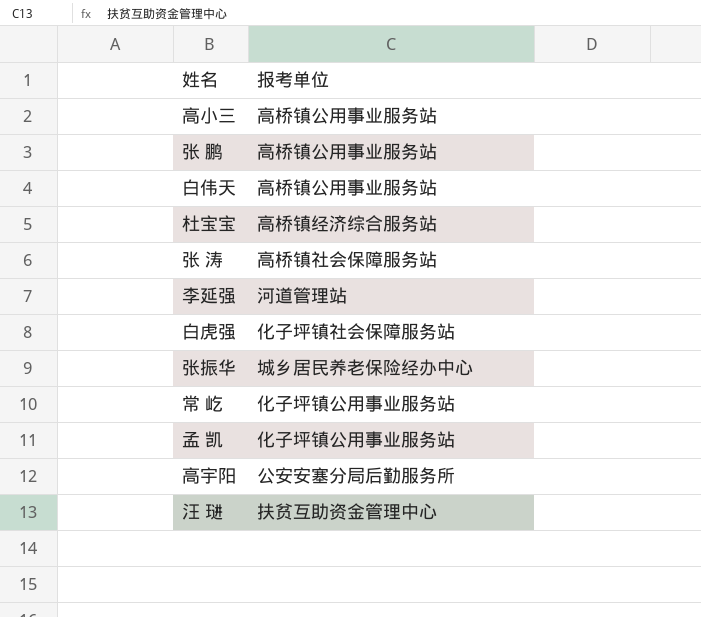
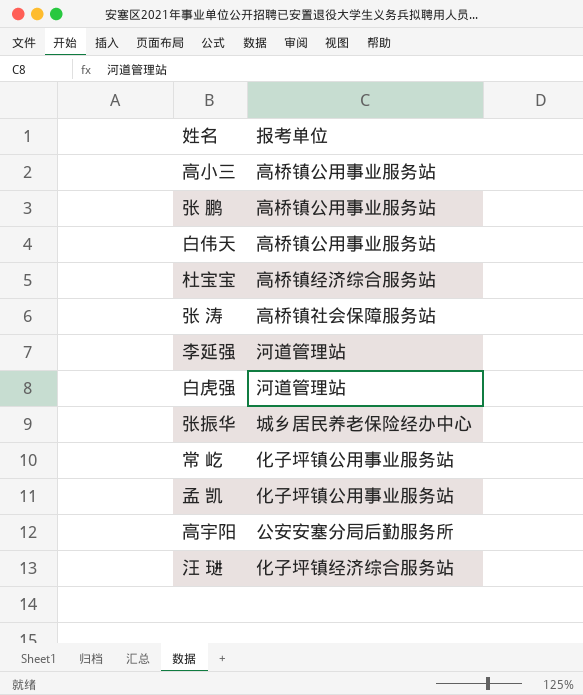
白虎强 | 报考单位: 化子坪镇社会保障服务站 -> 河道管理站
汪 琎 | 报考单位: 扶贫互助资金管理中心 -> 化子坪镇经济综合服务站

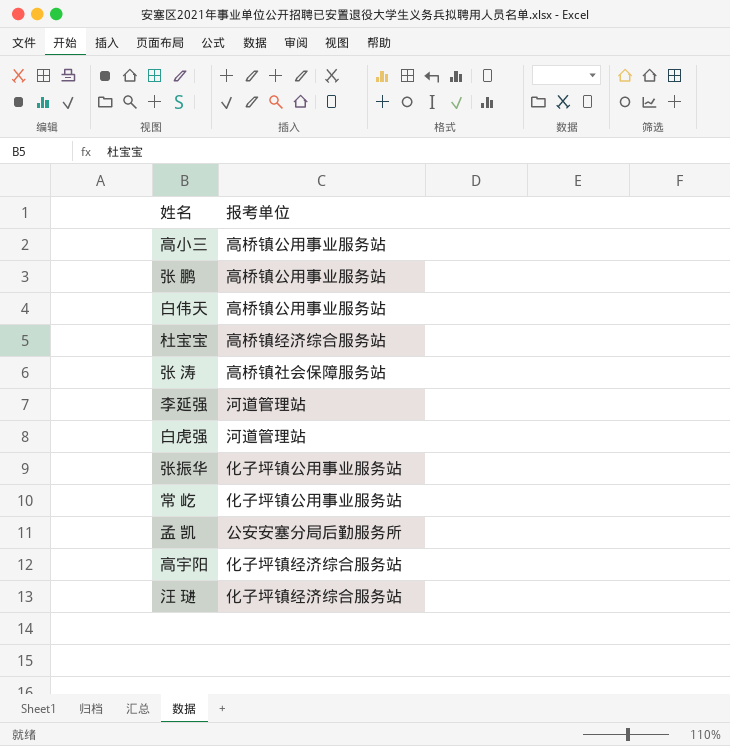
张振华 | 报考单位: 城乡居民养老保险经办中心 -> 化子坪镇公用事业服务站
孟 凯 | 报考单位: 化子坪镇公用事业服务站 -> 公安安塞分局后勤服务所
高宇阳 | 报考单位: 公安安塞分局后勤服务所 -> 化子坪镇经济综合服务站

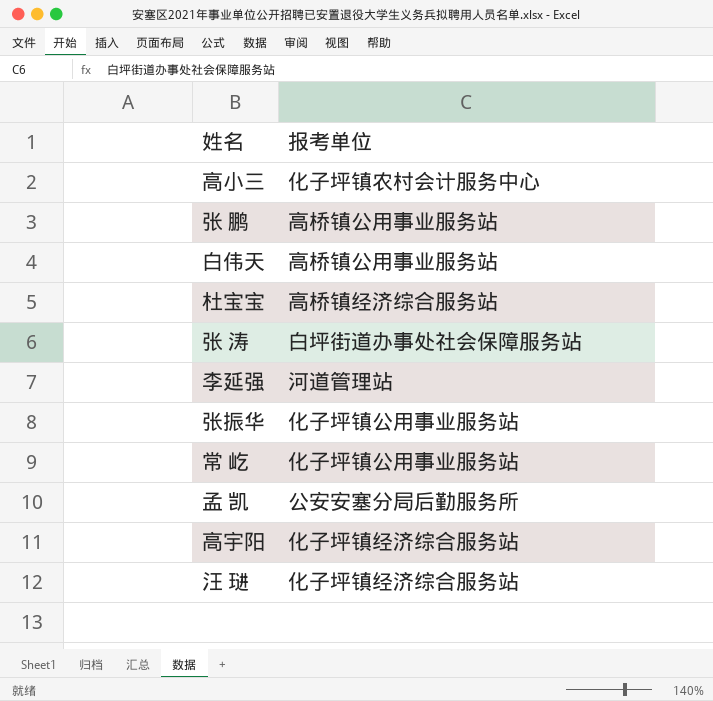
row 白虎强: 河道管理站 -> none
高小三 | 报考单位: 高桥镇公用事业服务站 -> 化子坪镇农村会计服务中心
张 涛 | 报考单位: 高桥镇社会保障服务站 -> 白坪街道办事处社会保障服务站

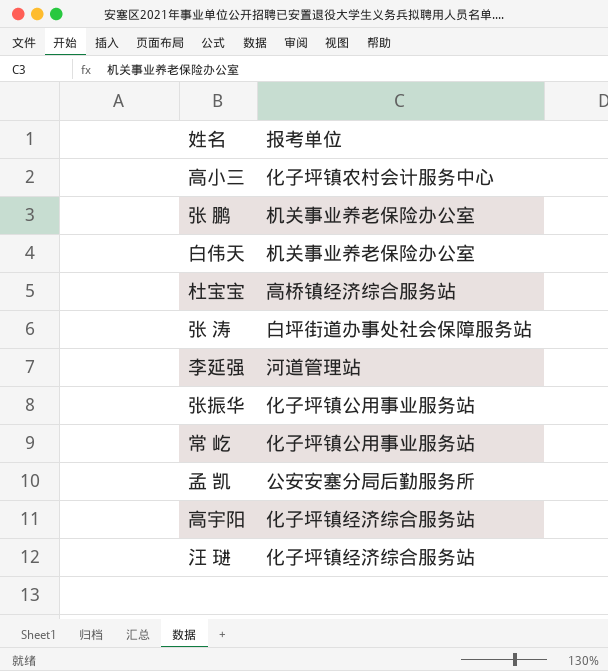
张 鹏 | 报考单位: 高桥镇公用事业服务站 -> 机关事业养老保险办公室
白伟天 | 报考单位: 高桥镇公用事业服务站 -> 机关事业养老保险办公室

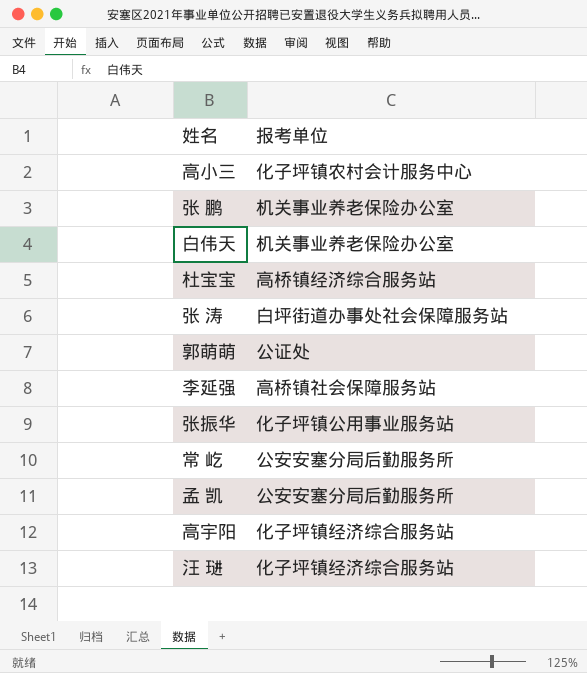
row 郭萌萌: none -> 公证处
李延强 | 报考单位: 河道管理站 -> 高桥镇社会保障服务站
常 屹 | 报考单位: 化子坪镇公用事业服务站 -> 公安安塞分局后勤服务所

